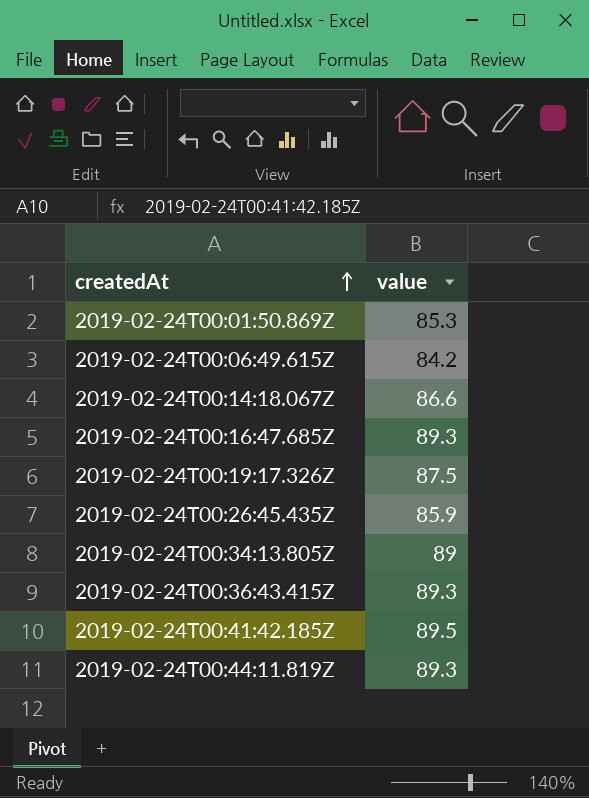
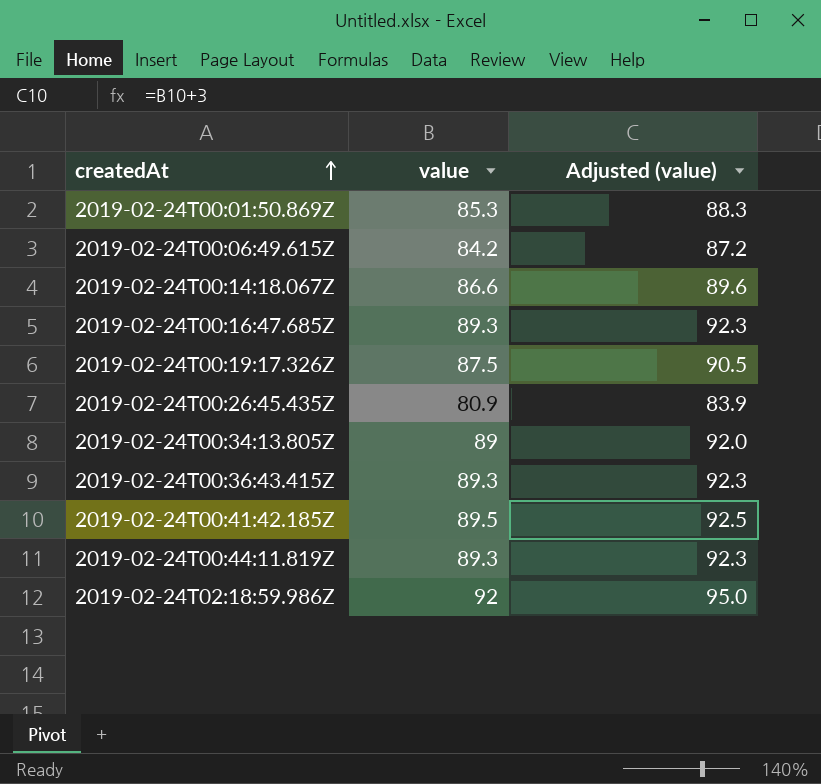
column Adjusted (value) | formula: none -> [value] + 3
2019-02-24T00:26:45.435Z | value: 85.9 -> 80.9
row 2019-02-24T02:18:59.986Z: none -> 92 | 95.0

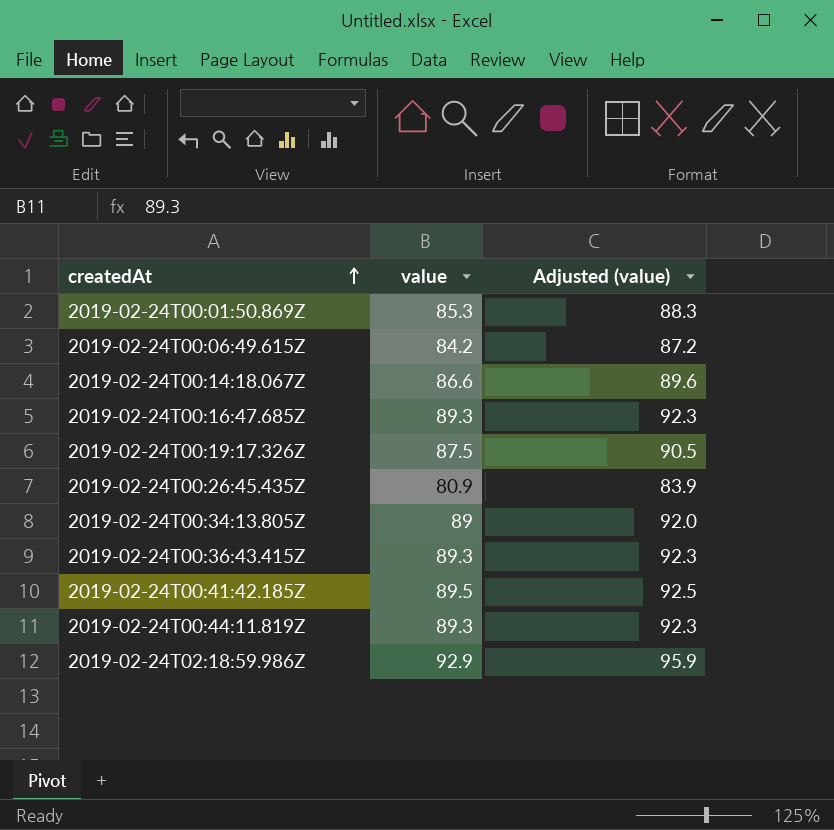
2019-02-24T02:18:59.986Z | value: 92 -> 92.9
2019-02-24T02:18:59.986Z | Adjusted (value): 95.0 -> 95.9

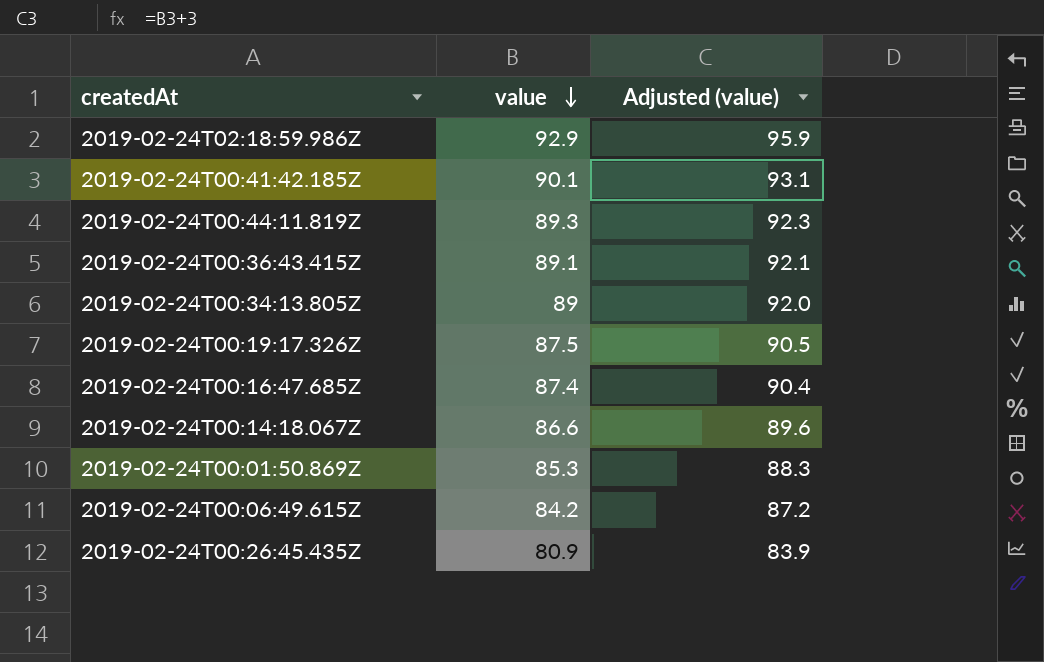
row order: createdAt ascending -> value descending
2019-02-24T00:41:42.185Z | value: 89.5 -> 90.1
2019-02-24T00:41:42.185Z | Adjusted (value): 92.5 -> 93.1
2019-02-24T00:36:43.415Z | value: 89.3 -> 89.1
2019-02-24T00:36:43.415Z | Adjusted (value): 92.3 -> 92.1
2019-02-24T00:16:47.685Z | value: 89.3 -> 87.4
2019-02-24T00:16:47.685Z | Adjusted (value): 92.3 -> 90.4

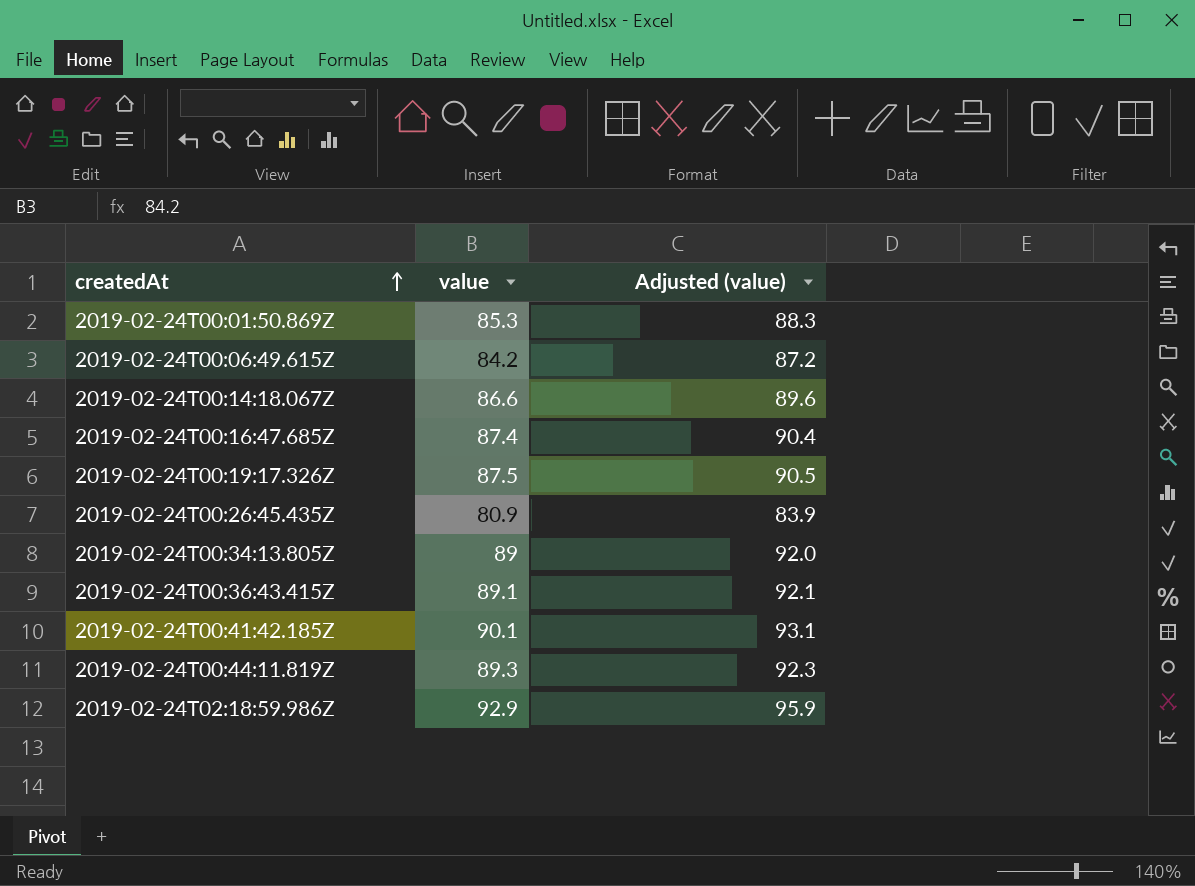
row order: value descending -> createdAt ascending

